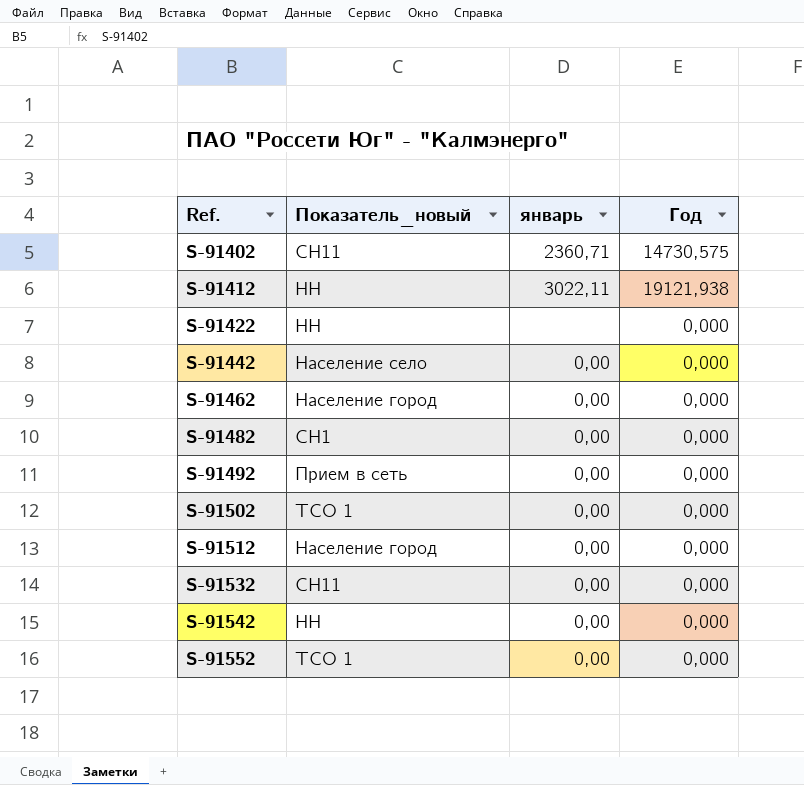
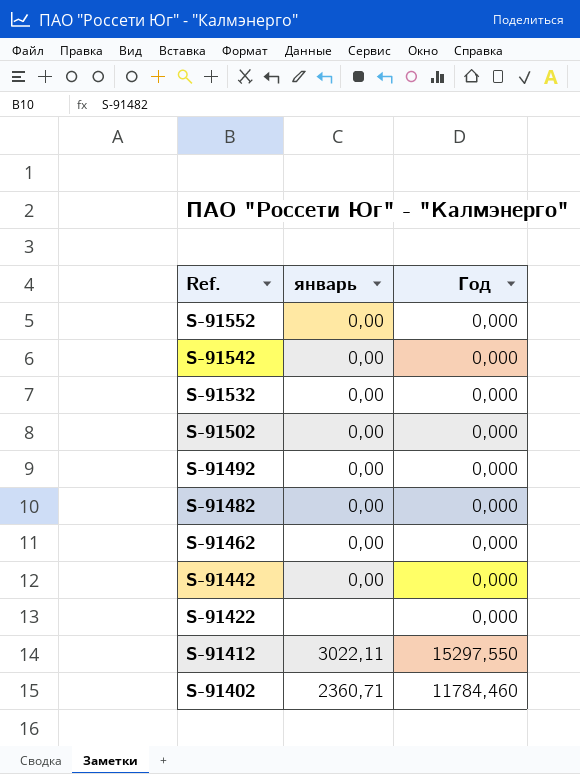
row order: Ref. ascending -> Ref. descending
column Показатель_новый | position: 2 -> none
row S-91512: Население город | 0,00 | 0,000 -> none
S-91412 | Год: 19121,938 -> 15297,550
S-91402 | Год: 14730,575 -> 11784,460

